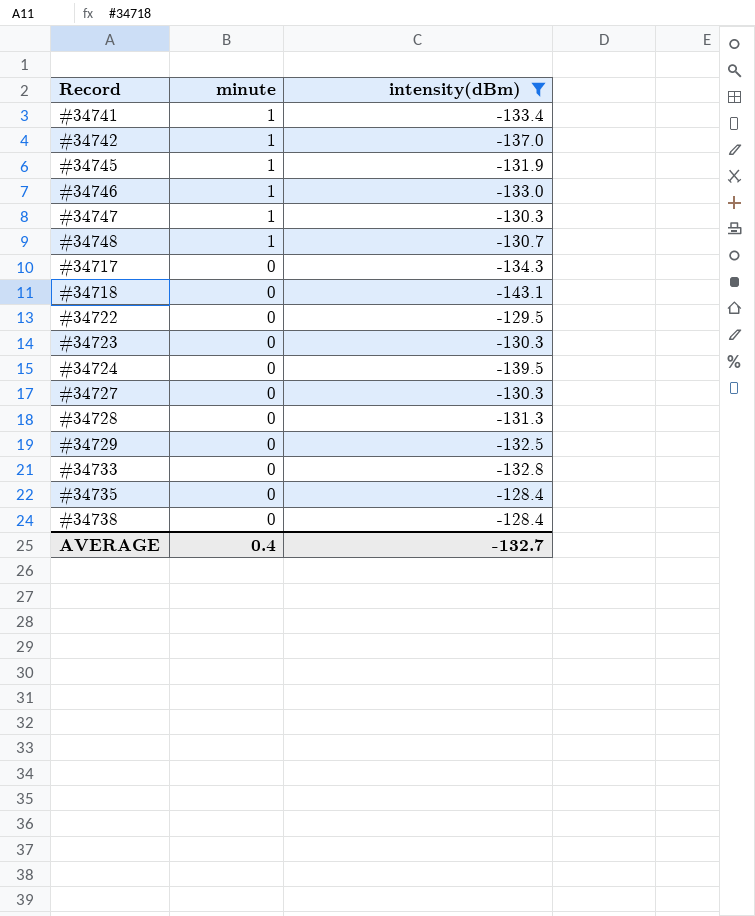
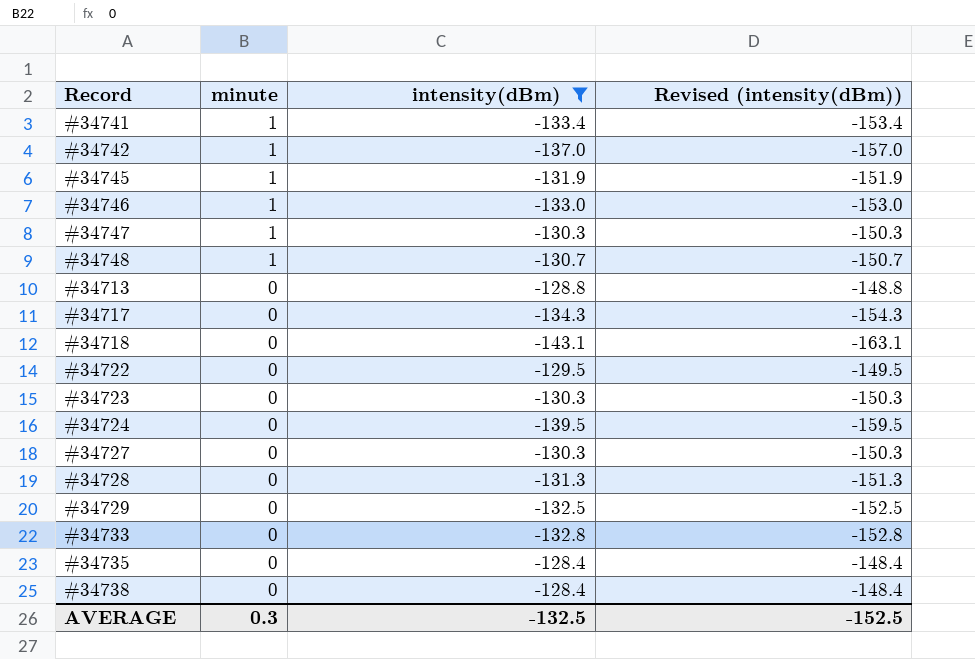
column Revised (intensity(dBm)) | formula: none -> [intensity(dBm)] - 20
row #34713: none -> 0 | -128.8 | -148.8
AVERAGE | minute: 0.4 -> 0.3
AVERAGE | intensity(dBm): -132.7 -> -132.5

